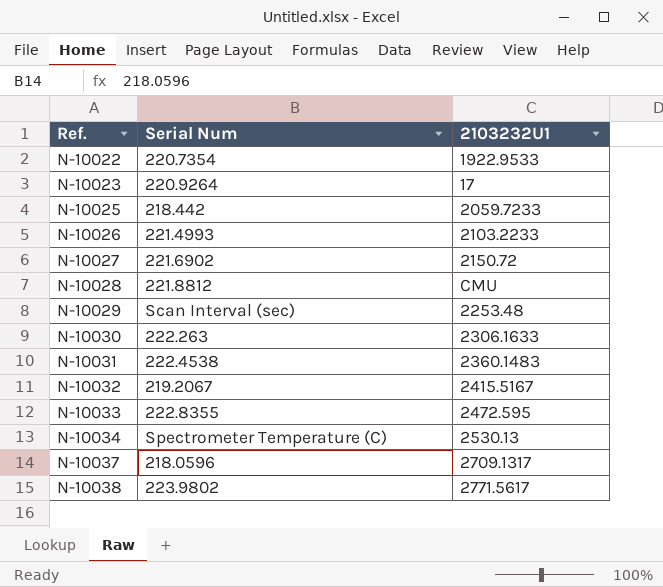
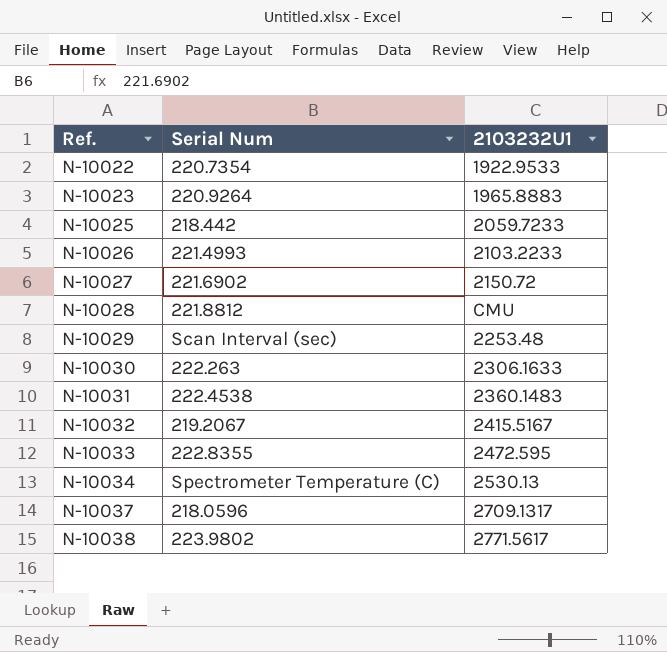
N-10023 | 2103232U1: 17 -> 1965.8883

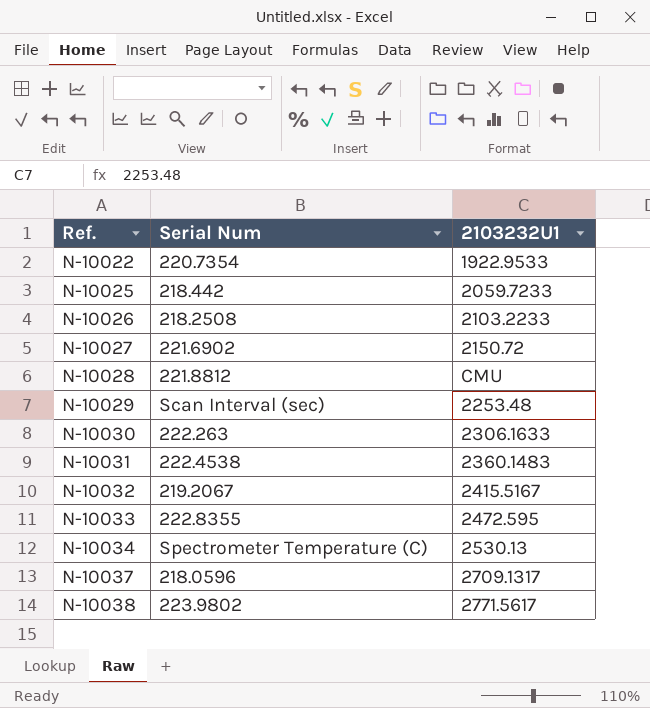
row N-10023: 220.9264 | 1965.8883 -> none
N-10026 | Serial Num: 221.4993 -> 218.2508

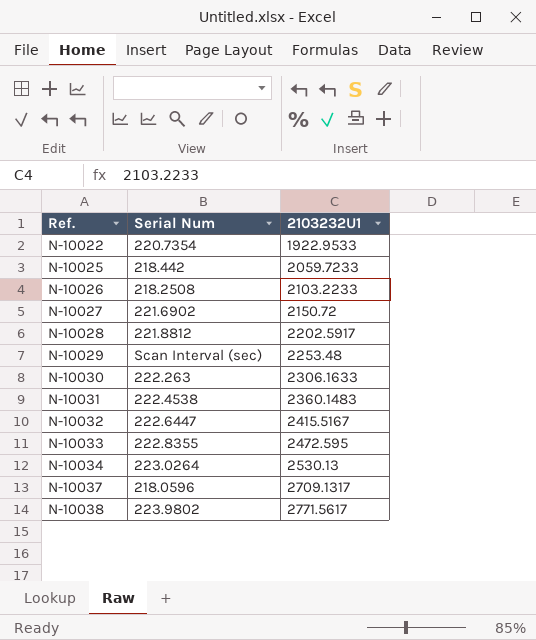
N-10028 | 2103232U1: CMU -> 2202.5917
N-10032 | Serial Num: 219.2067 -> 222.6447
N-10034 | Serial Num: Spectrometer Temperature (C) -> 223.0264

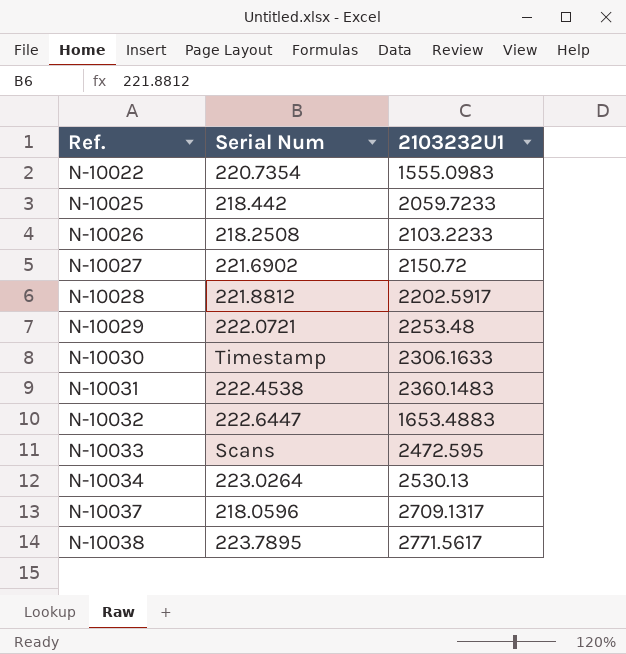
N-10022 | 2103232U1: 1922.9533 -> 1555.0983
N-10029 | Serial Num: Scan Interval (sec) -> 222.0721
N-10030 | Serial Num: 222.263 -> Timestamp
N-10032 | 2103232U1: 2415.5167 -> 1653.4883
N-10033 | Serial Num: 222.8355 -> Scans
N-10038 | Serial Num: 223.9802 -> 223.7895

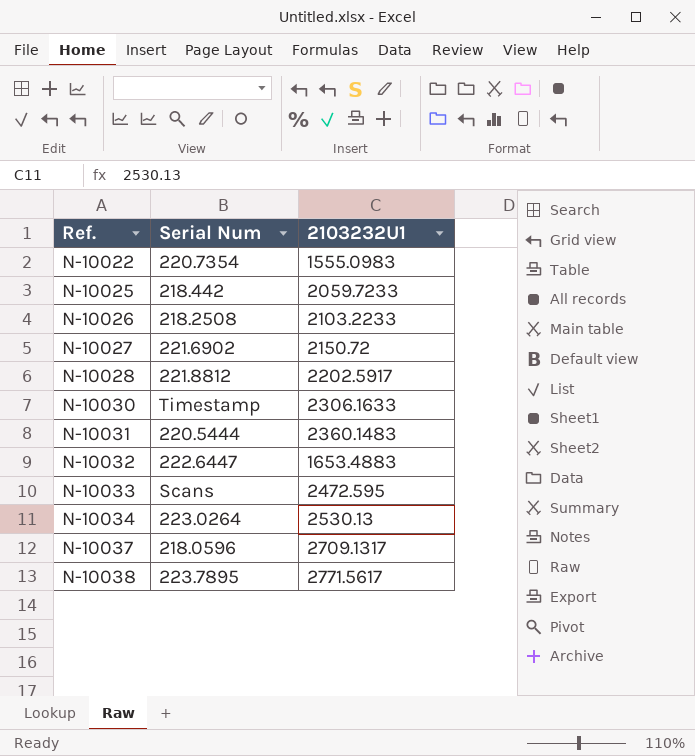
row N-10029: 222.0721 | 2253.48 -> none
N-10031 | Serial Num: 222.4538 -> 220.5444

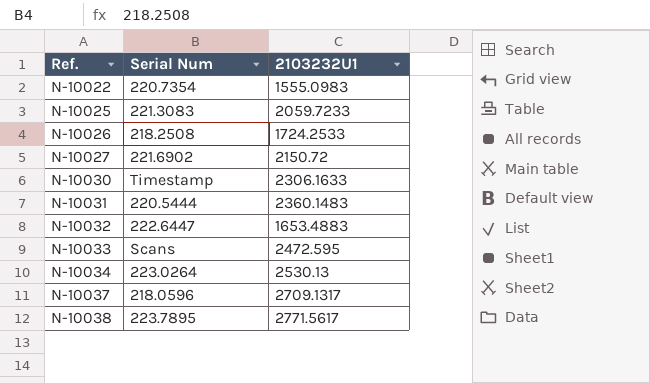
row N-10028: 221.8812 | 2202.5917 -> none
N-10025 | Serial Num: 218.442 -> 221.3083
N-10026 | 2103232U1: 2103.2233 -> 1724.2533

